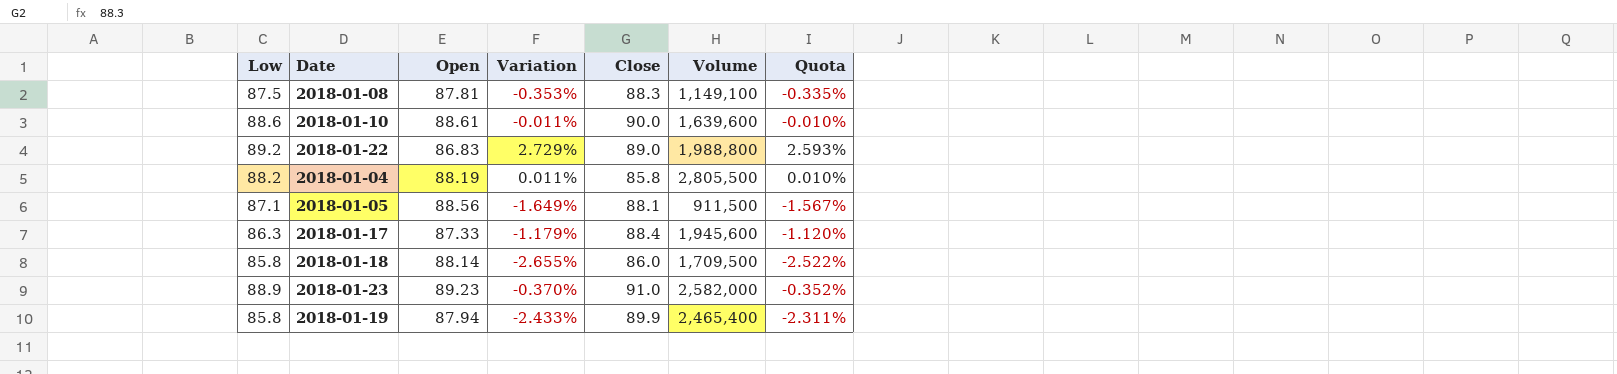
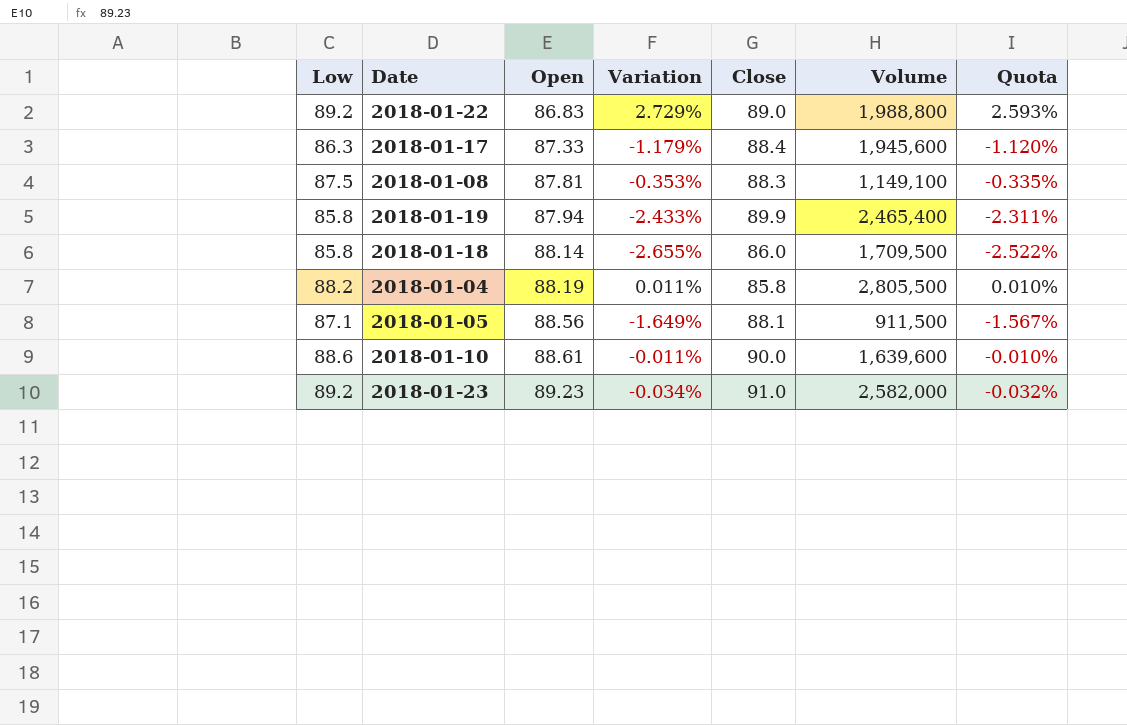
row order: none -> Open ascending
2018-01-23 | Low: 88.9 -> 89.2
2018-01-23 | Variation: -0.370% -> -0.034%
2018-01-23 | Quota: -0.352% -> -0.032%

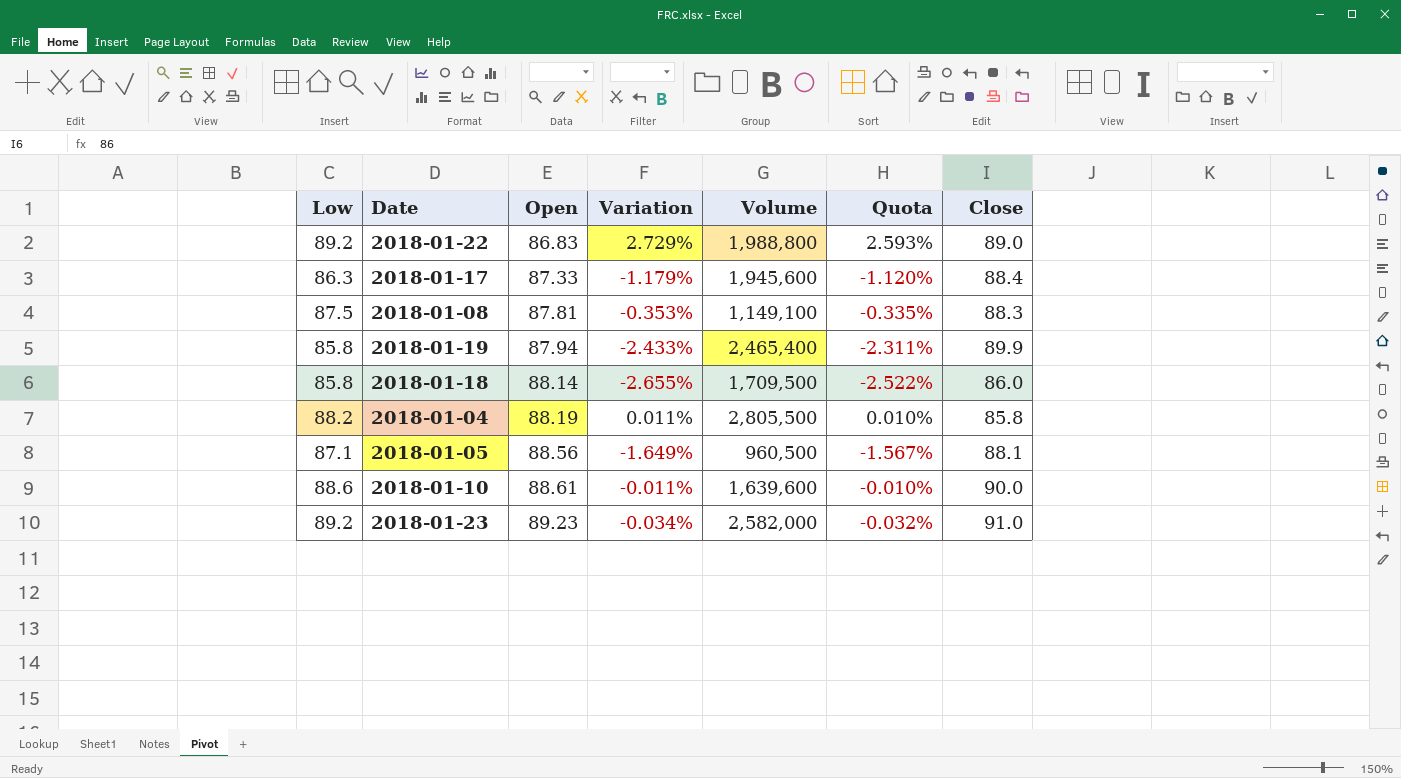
column Close | position: 5 -> 7
2018-01-05 | Volume: 911,500 -> 960,500

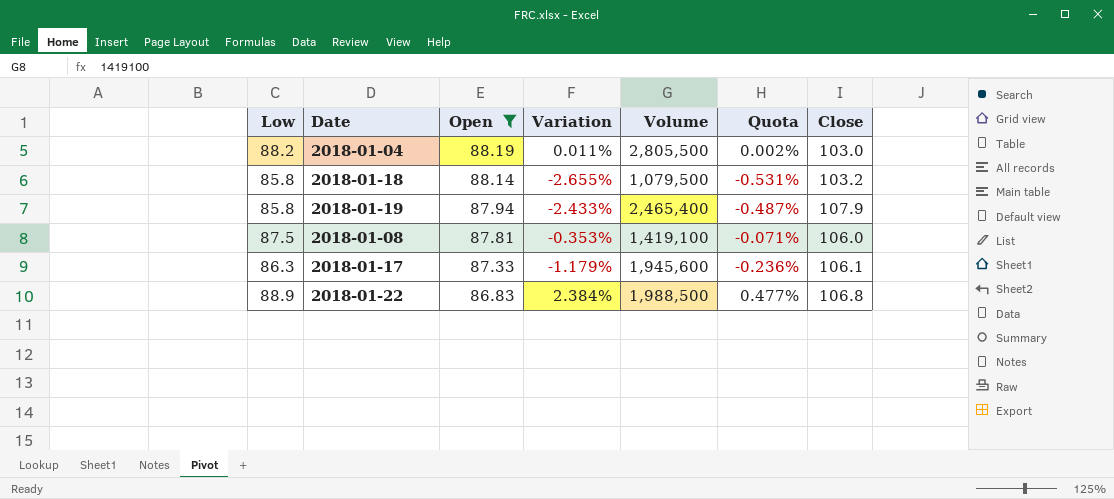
filter: none -> Open <= 88.19
row order: Open ascending -> Open descending
column Quota | formula: [Variation] * 0.95 -> [Variation] * 0.2
2018-01-04 | Close: 85.8 -> 103.0
2018-01-18 | Volume: 1,709,500 -> 1,079,500
2018-01-18 | Close: 86.0 -> 103.2
2018-01-19 | Close: 89.9 -> 107.9
2018-01-08 | Volume: 1,149,100 -> 1,419,100
2018-01-08 | Close: 88.3 -> 106.0
2018-01-17 | Close: 88.4 -> 106.1
2018-01-22 | Low: 89.2 -> 88.9
2018-01-22 | Variation: 2.729% -> 2.384%
2018-01-22 | Volume: 1,988,800 -> 1,988,500
2018-01-22 | Close: 89.0 -> 106.8

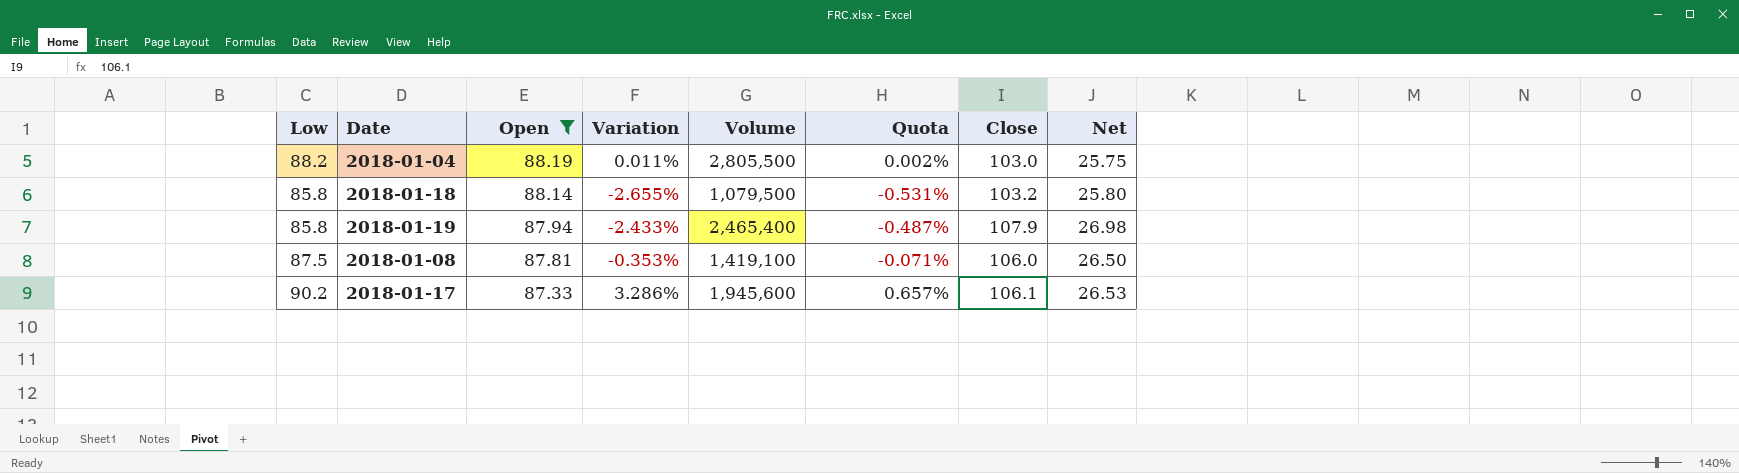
column Net | formula: none -> [Close] * 0.25
row 2018-01-22: 88.9 | 86.83 | 2.384% | 1,988,500 | 0.477% | 106.8 -> none
2018-01-17 | Low: 86.3 -> 90.2
2018-01-17 | Variation: -1.179% -> 3.286%
2018-01-17 | Quota: -0.236% -> 0.657%

